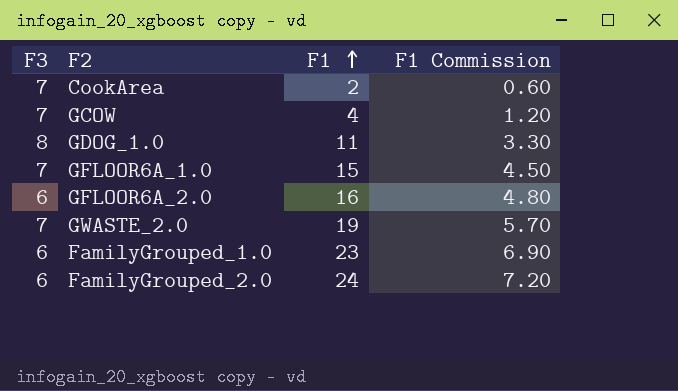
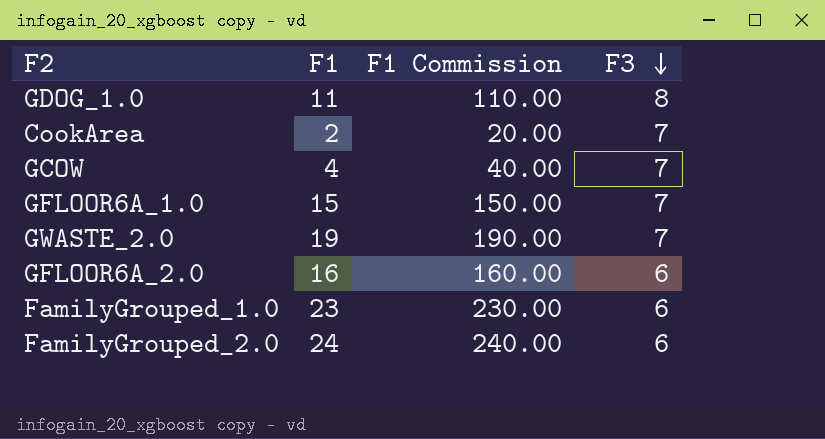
row order: F1 ascending -> F3 descending
column F1 Commission | formula: [F1] * 0.3 -> [F1] * 10
column F3 | position: 1 -> 4

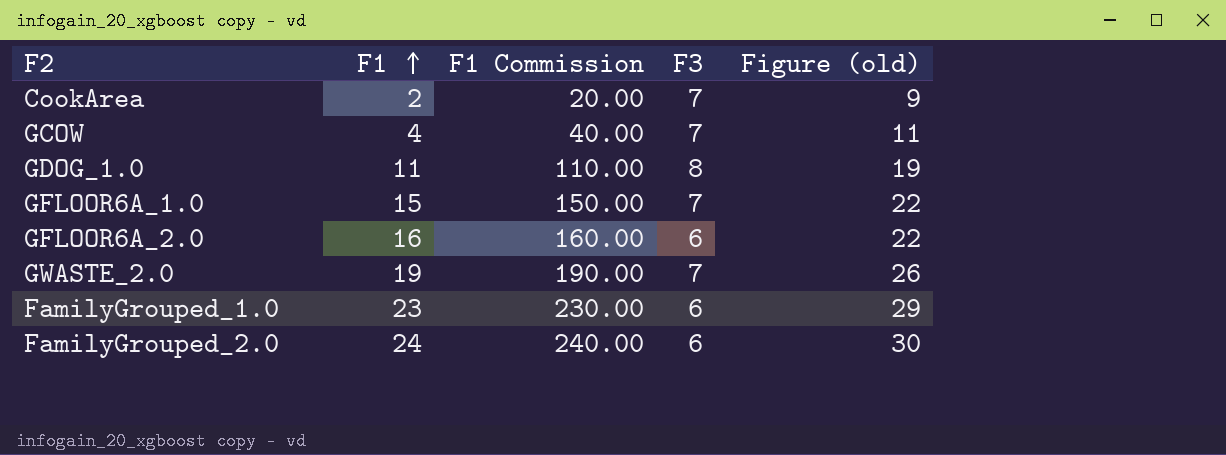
row order: F3 descending -> F1 ascending
column Figure (old) | formula: none -> [F1] + [F3]

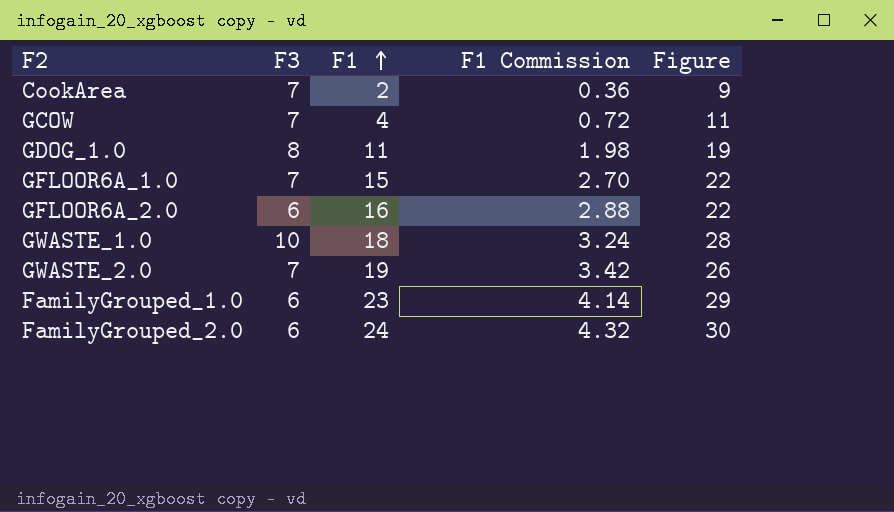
column F3 | position: 4 -> 2
column F1 Commission | formula: [F1] * 10 -> [F1] * 0.18
column name: Figure (old) -> Figure
row GWASTE_1.0: none -> 10 | 18 | 3.24 | 28

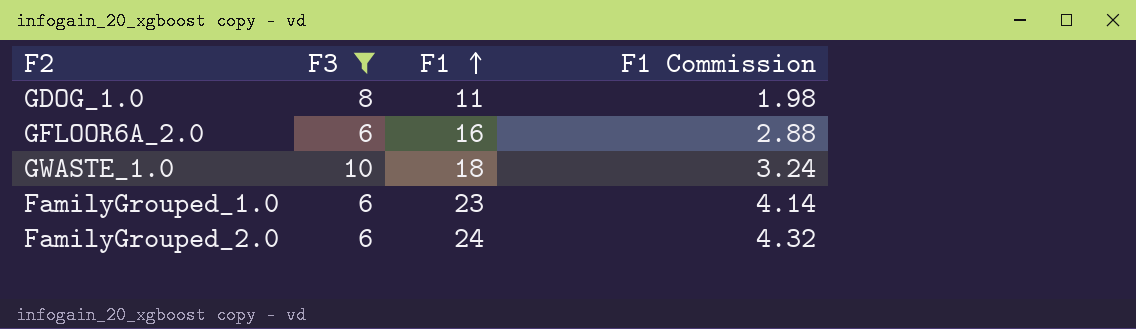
filter: none -> F3 != 7
column Figure | formula: [F3] + [F1] -> none

